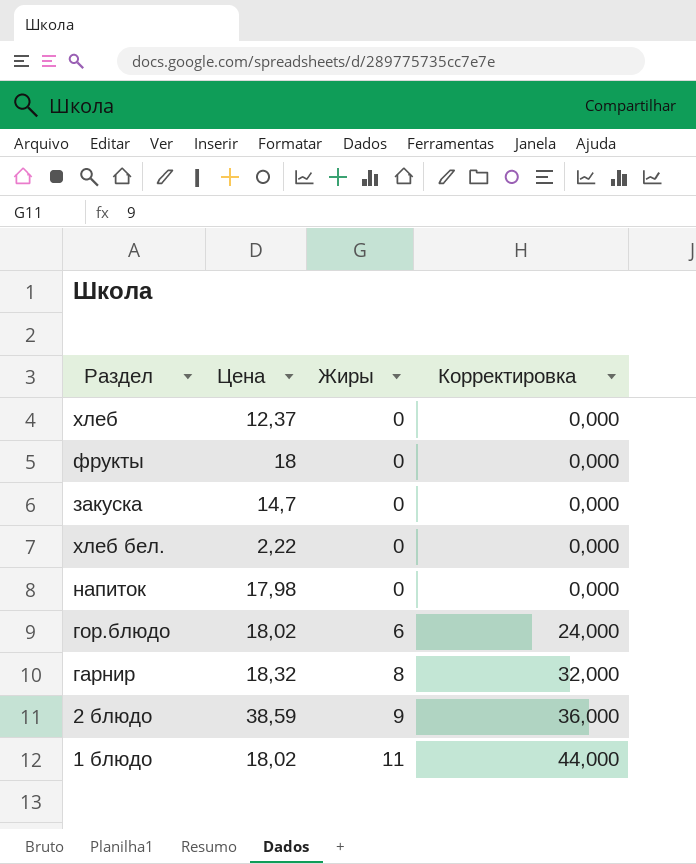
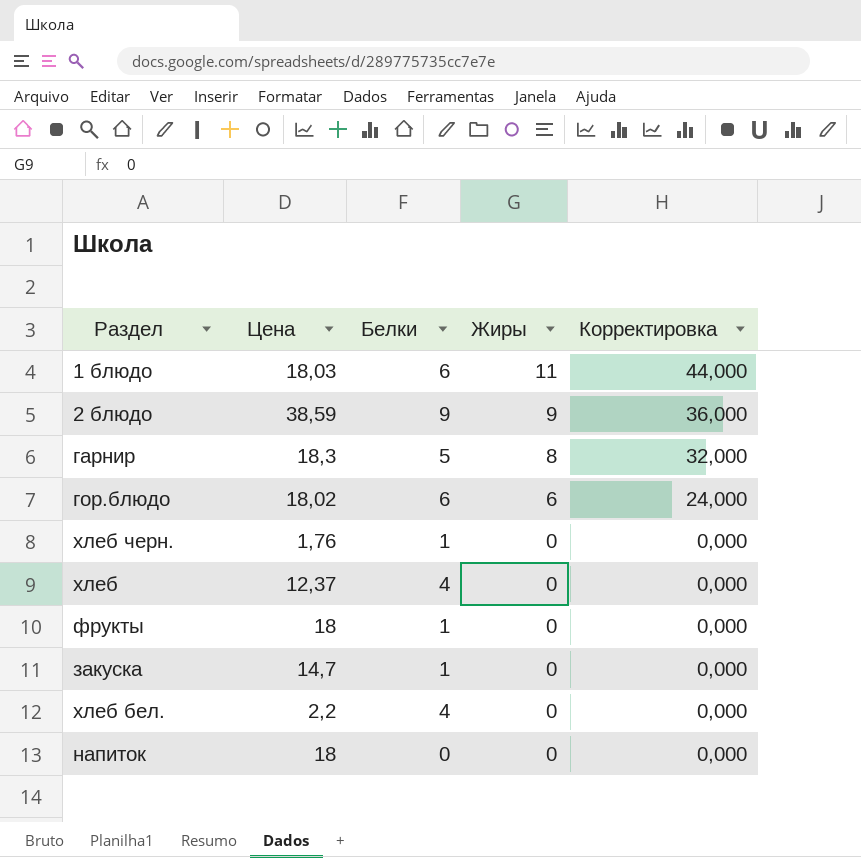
row order: Жиры ascending -> Жиры descending
column Белки | position: none -> 3
1 блюдо | Цена: 18,02 -> 18,03
гарнир | Цена: 18,32 -> 18,3
row хлеб черн.: none -> 1,76 | 1 | 0 | 0,000
хлеб бел. | Цена: 2,22 -> 2,2
напиток | Цена: 17,98 -> 18

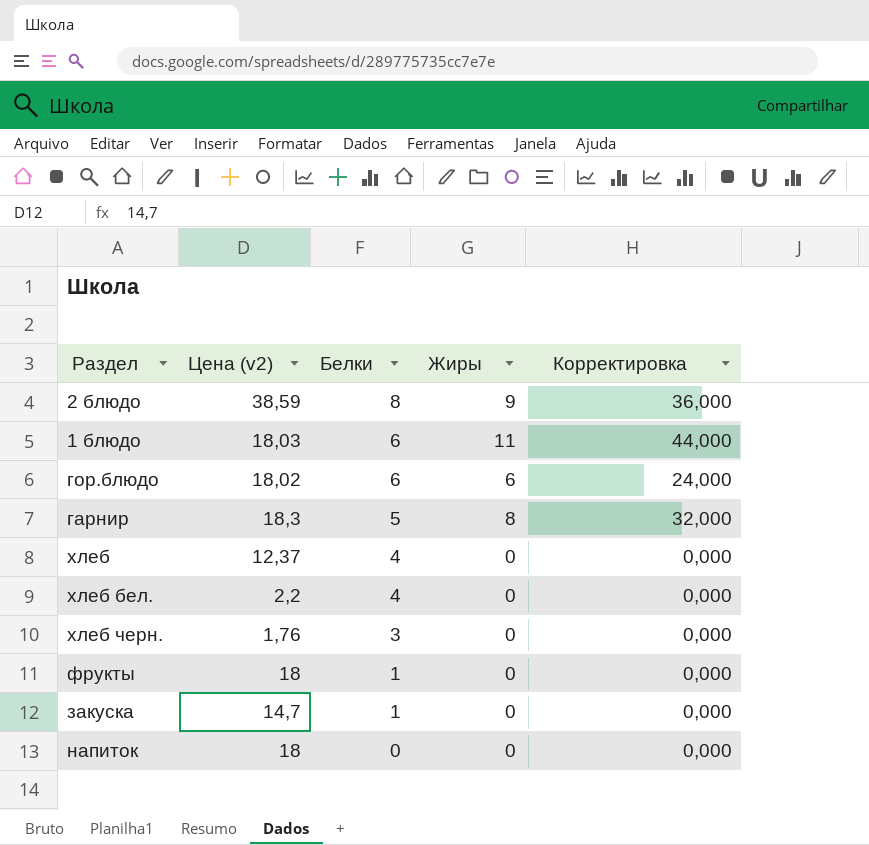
row order: Жиры descending -> Белки descending
column name: Цена -> Цена (v2)
2 блюдо | Белки: 9 -> 8
хлеб черн. | Белки: 1 -> 3

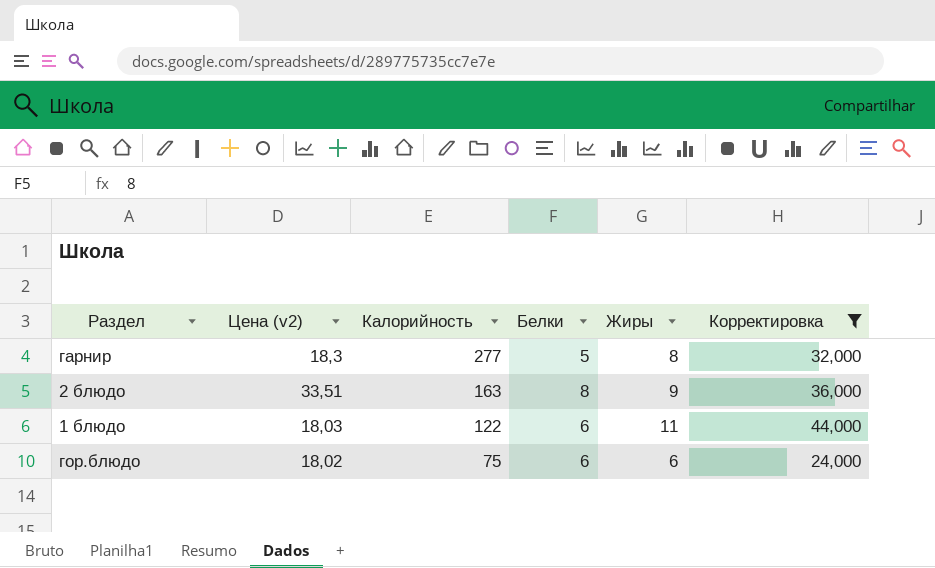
filter: none -> Корректировка != 0,000
row order: Белки descending -> Калорийность descending
column Калорийность | position: none -> 3
2 блюдо | Цена (v2): 38,59 -> 33,51

